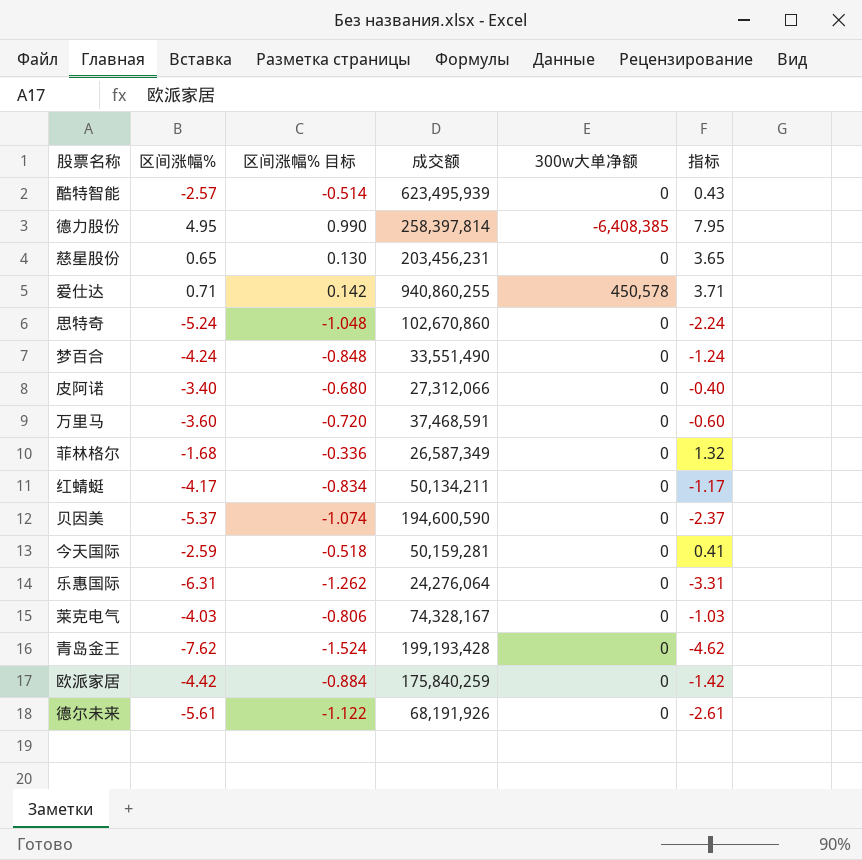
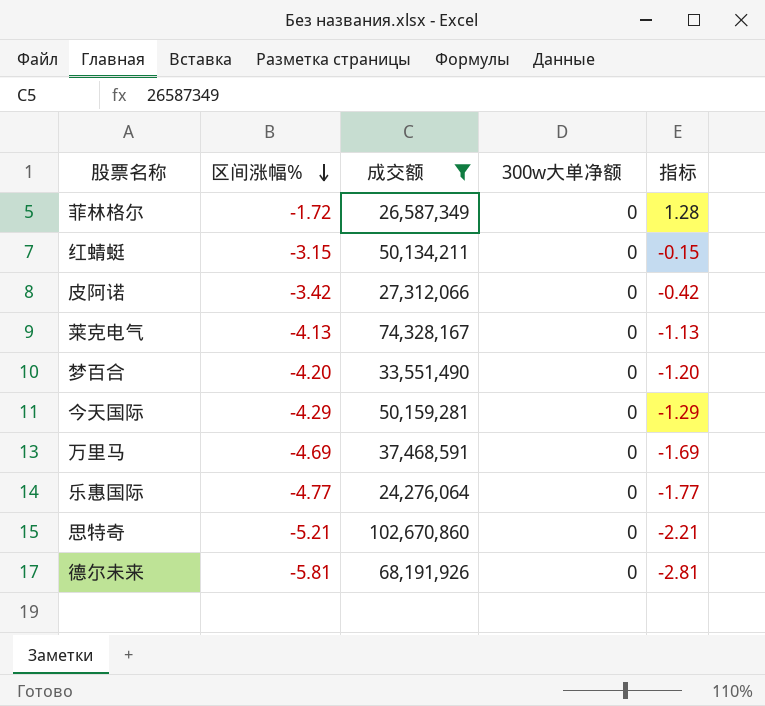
filter: none -> 成交额 <= 102,670,860
row order: none -> 区间涨幅% descending
column 区间涨幅% 目标 | formula: [区间涨幅%] * 0.2 -> none
菲林格尔 | 区间涨幅%: -1.68 -> -1.72
菲林格尔 | 指标: 1.32 -> 1.28
红蜻蜓 | 区间涨幅%: -4.17 -> -3.15
红蜻蜓 | 指标: -1.17 -> -0.15
皮阿诺 | 区间涨幅%: -3.40 -> -3.42
皮阿诺 | 指标: -0.40 -> -0.42
莱克电气 | 区间涨幅%: -4.03 -> -4.13
莱克电气 | 指标: -1.03 -> -1.13
梦百合 | 区间涨幅%: -4.24 -> -4.20
梦百合 | 指标: -1.24 -> -1.20
今天国际 | 区间涨幅%: -2.59 -> -4.29
今天国际 | 指标: 0.41 -> -1.29
万里马 | 区间涨幅%: -3.60 -> -4.69
万里马 | 指标: -0.60 -> -1.69
乐惠国际 | 区间涨幅%: -6.31 -> -4.77
乐惠国际 | 指标: -3.31 -> -1.77
思特奇 | 区间涨幅%: -5.24 -> -5.21
思特奇 | 指标: -2.24 -> -2.21
德尔未来 | 区间涨幅%: -5.61 -> -5.81
德尔未来 | 指标: -2.61 -> -2.81

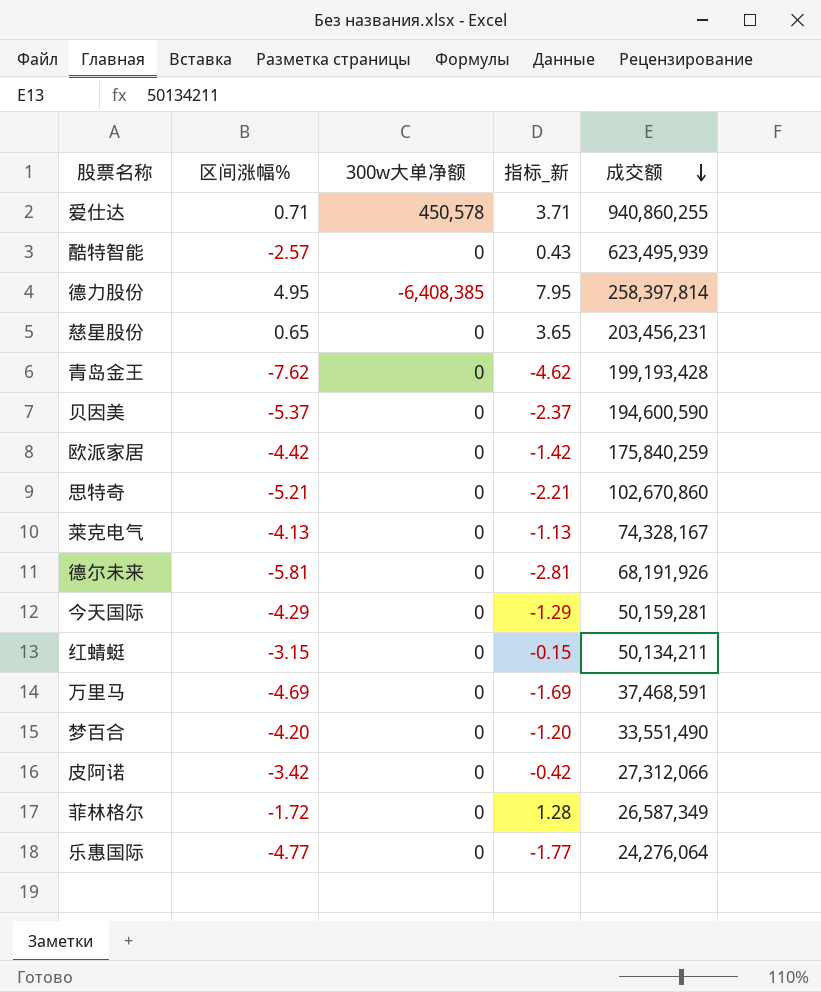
filter: 成交额 <= 102,670,860 -> none
row order: 区间涨幅% descending -> 成交额 descending
column name: 指标 -> 指标_新
column 成交额 | position: 3 -> 5

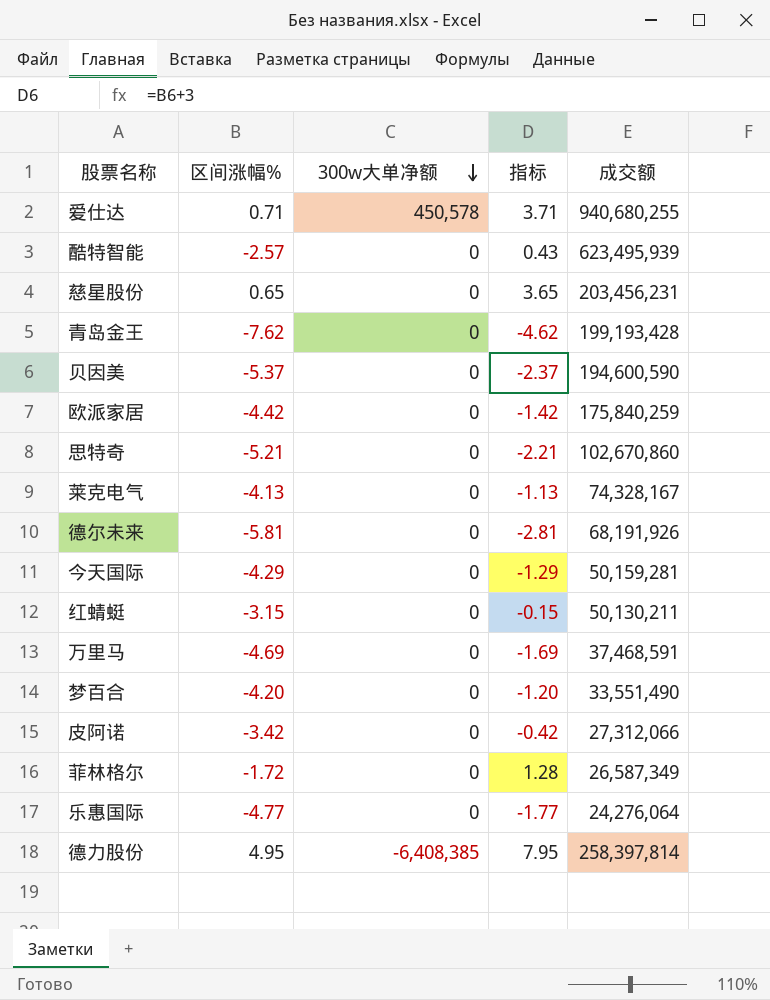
row order: 成交额 descending -> 300w大单净额 descending
column name: 指标_新 -> 指标
爱仕达 | 成交额: 940,860,255 -> 940,680,255
红蜻蜓 | 成交额: 50,134,211 -> 50,130,211

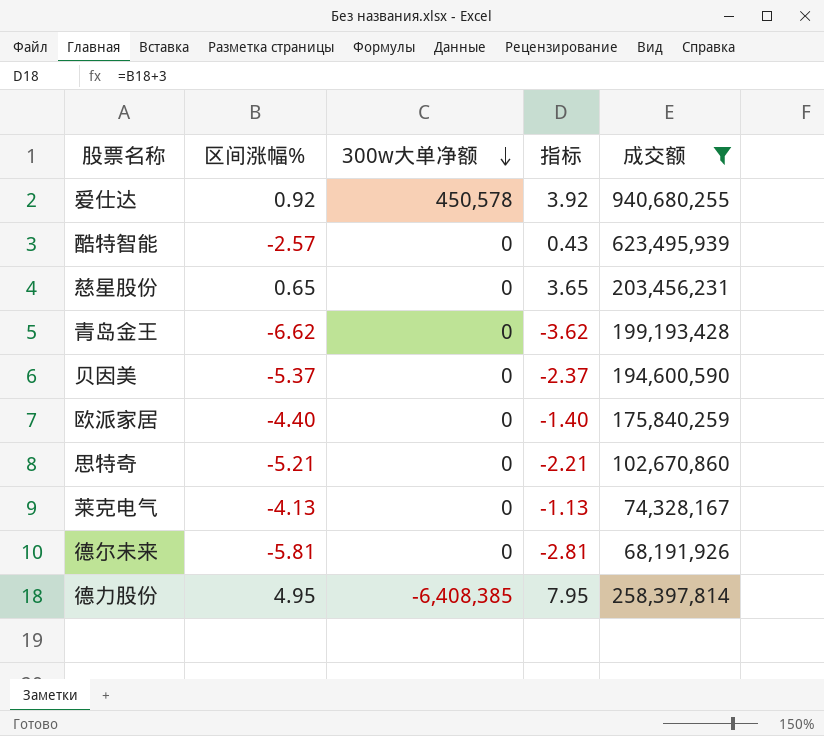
filter: none -> 成交额 >= 68,191,926
爱仕达 | 区间涨幅%: 0.71 -> 0.92
爱仕达 | 指标: 3.71 -> 3.92
青岛金王 | 区间涨幅%: -7.62 -> -6.62
青岛金王 | 指标: -4.62 -> -3.62
欧派家居 | 区间涨幅%: -4.42 -> -4.40
欧派家居 | 指标: -1.42 -> -1.40

